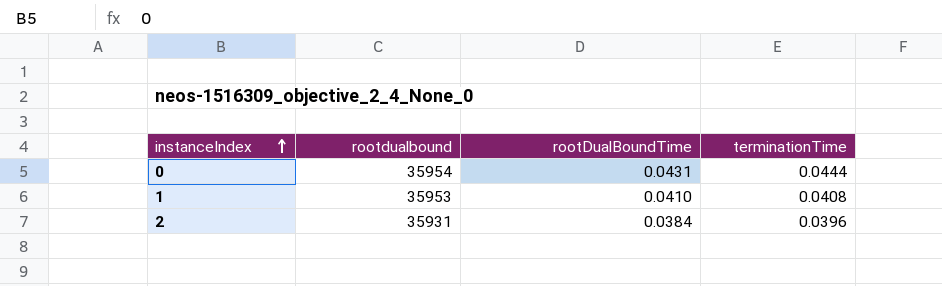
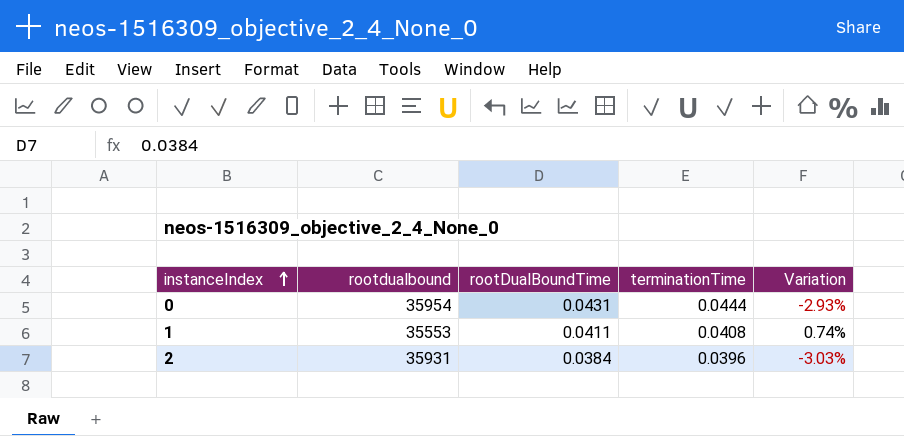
column Variation | formula: none -> ([rootDualBoundTime] - [terminationTime]) / [terminationTime]
1 | rootdualbound: 35953 -> 35553
1 | rootDualBoundTime: 0.0410 -> 0.0411

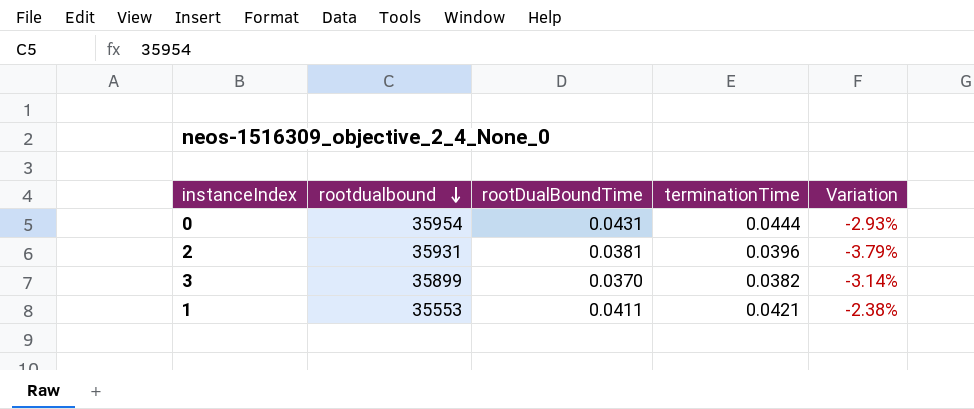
row order: instanceIndex ascending -> rootdualbound descending
2 | rootDualBoundTime: 0.0384 -> 0.0381
2 | Variation: -3.03% -> -3.79%
row 3: none -> 35899 | 0.0370 | 0.0382 | -3.14%
1 | terminationTime: 0.0408 -> 0.0421
1 | Variation: 0.74% -> -2.38%

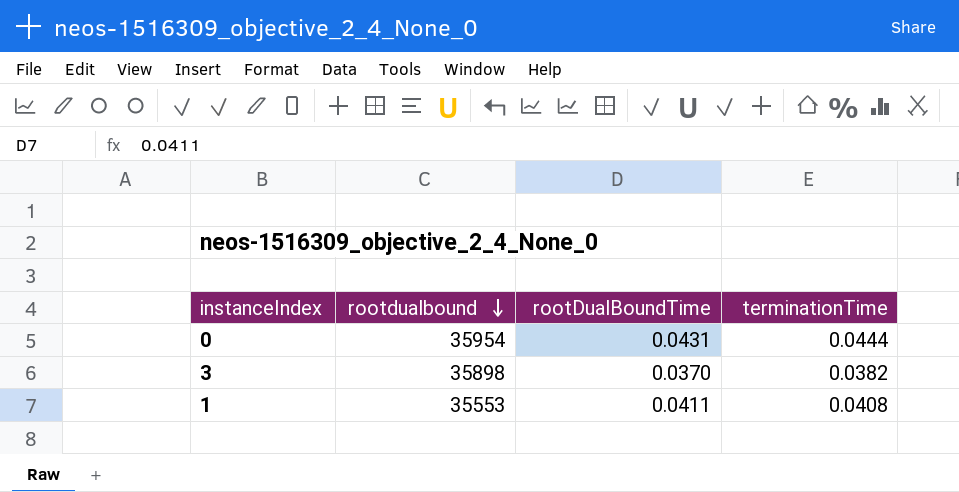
column Variation | formula: ([rootDualBoundTime] - [terminationTime]) / [terminationTime] -> none
row 2: 35931 | 0.0381 | 0.0396 | -3.79% -> none
3 | rootdualbound: 35899 -> 35898
1 | terminationTime: 0.0421 -> 0.0408

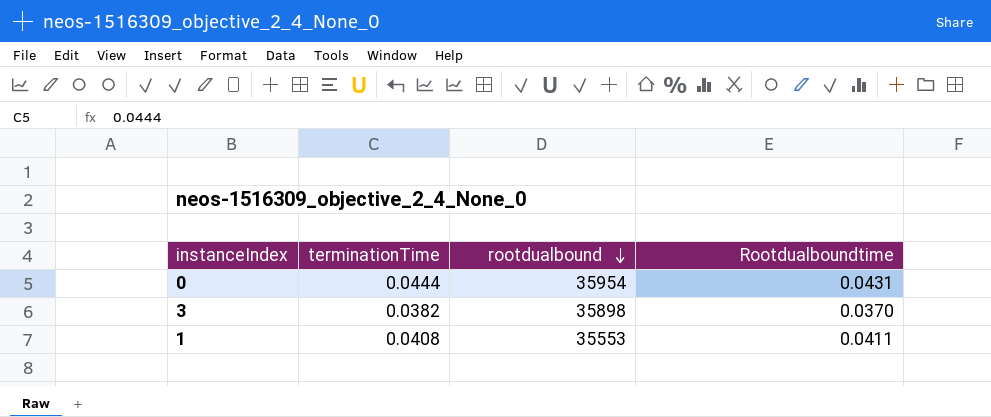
column terminationTime | position: 4 -> 2
column name: rootDualBoundTime -> Rootdualboundtime

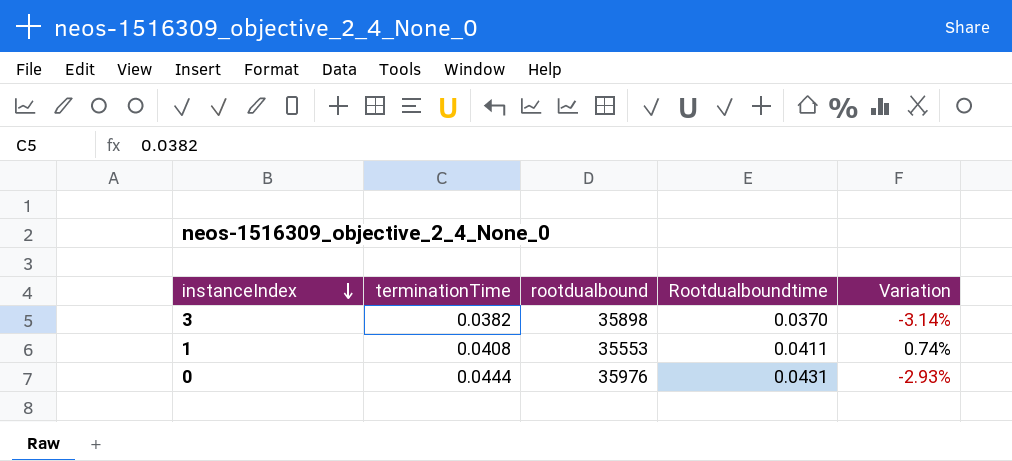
row order: rootdualbound descending -> instanceIndex descending
column Variation | formula: none -> ([Rootdualboundtime] - [terminationTime]) / [terminationTime]
0 | rootdualbound: 35954 -> 35976

